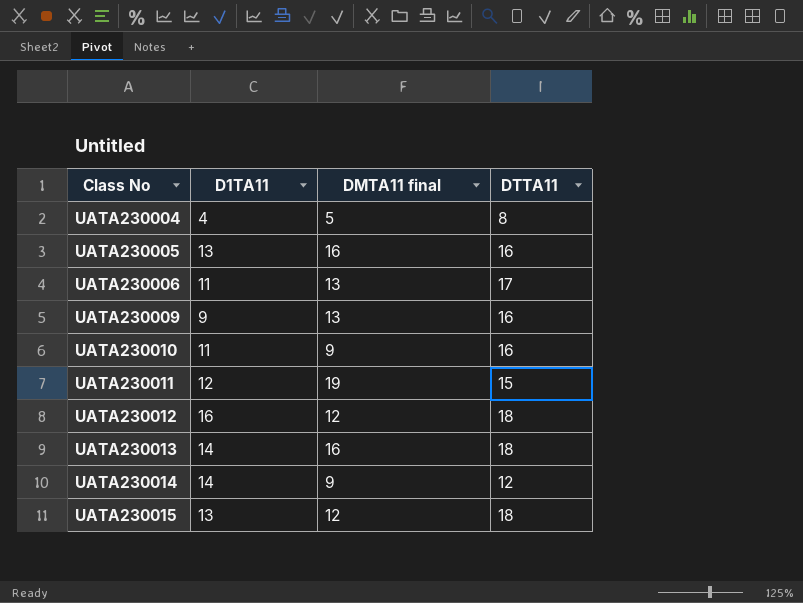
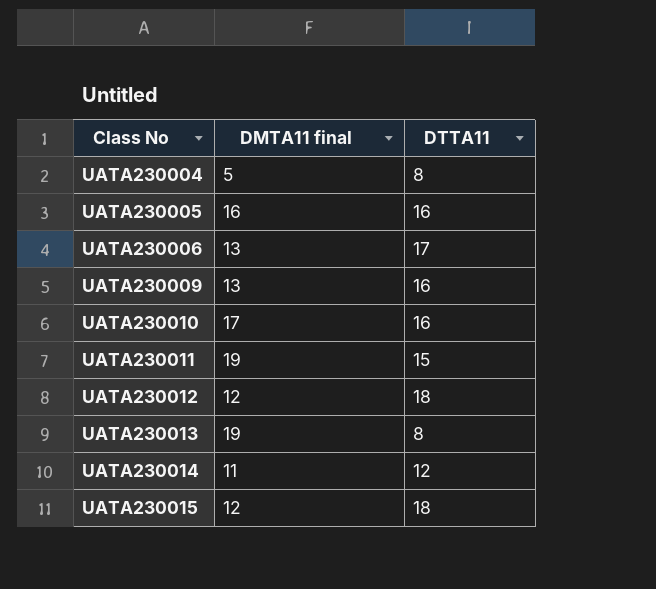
column D1TA11 | position: 2 -> none
UATA230010 | DMTA11 final: 9 -> 17
UATA230013 | DMTA11 final: 16 -> 19
UATA230013 | DTTA11: 18 -> 8
UATA230014 | DMTA11 final: 9 -> 11

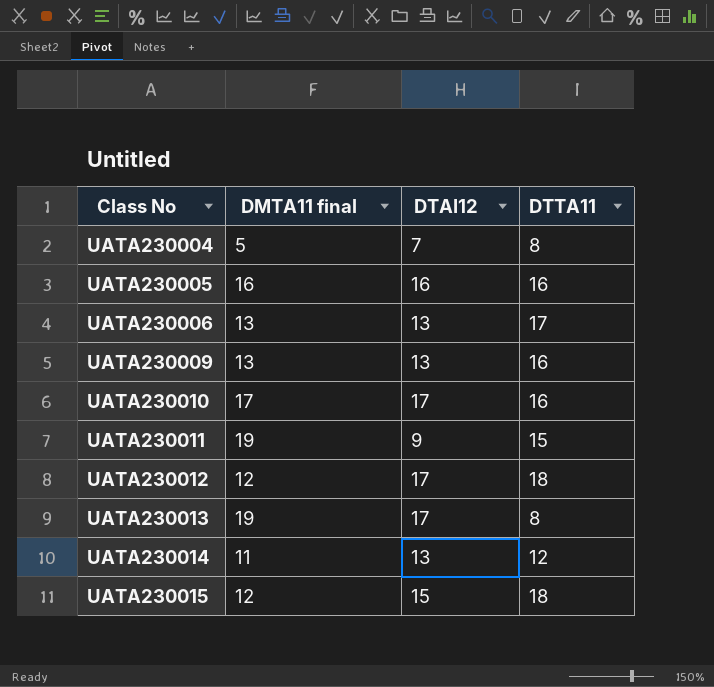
column DTAI12 | position: none -> 3

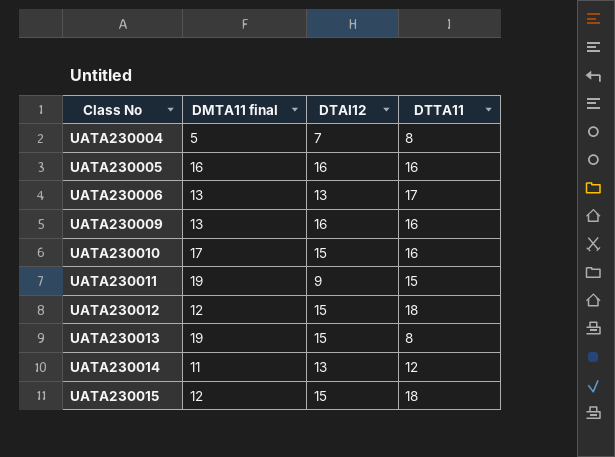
UATA230009 | DTAI12: 13 -> 16
UATA230010 | DTAI12: 17 -> 15
UATA230012 | DTAI12: 17 -> 15
UATA230013 | DTAI12: 17 -> 15

